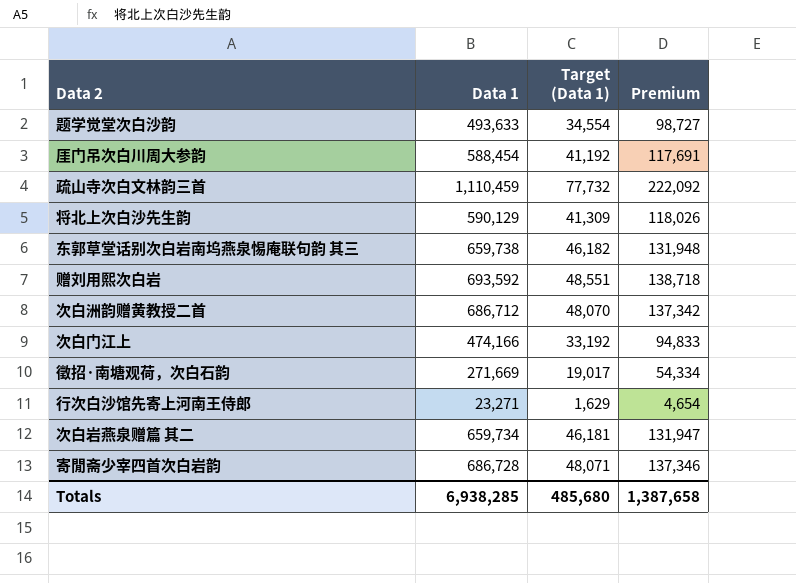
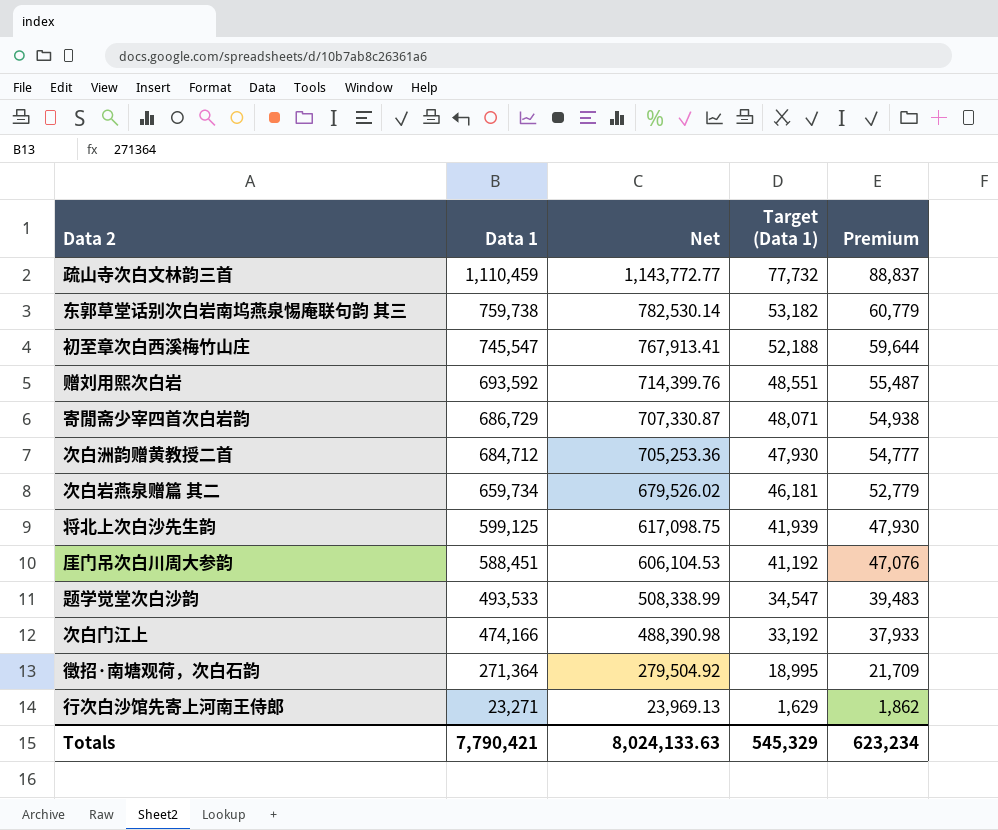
row order: none -> Data 1 descending
column Net | formula: none -> [Data 1] * 1.03
column Premium | formula: [Data 1] * 0.2 -> [Data 1] * 0.08
东郭草堂话别次白岩南坞燕泉惕庵联句韵 其三 | Data 1: 659,738 -> 759,738
东郭草堂话别次白岩南坞燕泉惕庵联句韵 其三 | Target (Data 1): 46,182 -> 53,182
row 初至章次白西溪梅竹山庄: none -> 745,547 | 767,913.41 | 52,188 | 59,644
寄閒斋少宰四首次白岩韵 | Data 1: 686,728 -> 686,729
次白洲韵赠黄教授二首 | Data 1: 686,712 -> 684,712
次白洲韵赠黄教授二首 | Target (Data 1): 48,070 -> 47,930
将北上次白沙先生韵 | Data 1: 590,129 -> 599,125
将北上次白沙先生韵 | Target (Data 1): 41,309 -> 41,939
厓门吊次白川周大参韵 | Data 1: 588,454 -> 588,451
题学觉堂次白沙韵 | Data 1: 493,633 -> 493,533
题学觉堂次白沙韵 | Target (Data 1): 34,554 -> 34,547
徵招·南塘观荷，次白石韵 | Data 1: 271,669 -> 271,364
徵招·南塘观荷，次白石韵 | Target (Data 1): 19,017 -> 18,995
Totals | Data 1: 6,938,285 -> 7,790,421
Totals | Target (Data 1): 485,680 -> 545,329
Totals | Premium: 1,387,658 -> 623,234

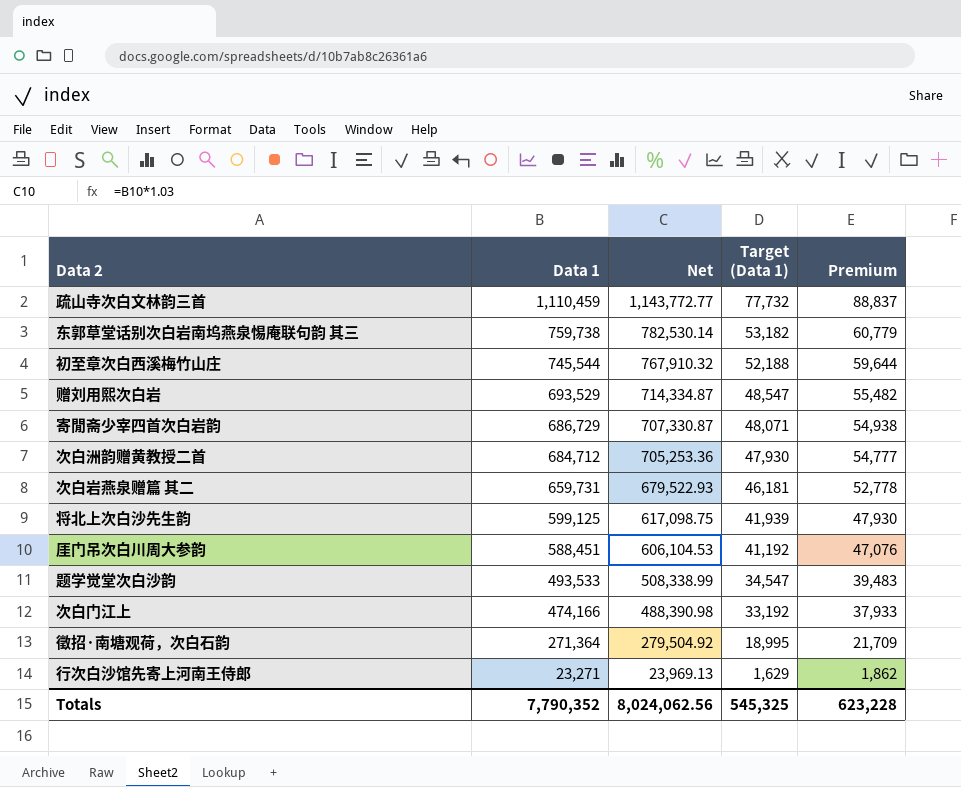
初至章次白西溪梅竹山庄 | Data 1: 745,547 -> 745,544
初至章次白西溪梅竹山庄 | Net: 767,913.41 -> 767,910.32
赠刘用熙次白岩 | Data 1: 693,592 -> 693,529
赠刘用熙次白岩 | Net: 714,399.76 -> 714,334.87
赠刘用熙次白岩 | Target (Data 1): 48,551 -> 48,547
赠刘用熙次白岩 | Premium: 55,487 -> 55,482
次白岩燕泉赠篇 其二 | Data 1: 659,734 -> 659,731
次白岩燕泉赠篇 其二 | Net: 679,526.02 -> 679,522.93
次白岩燕泉赠篇 其二 | Premium: 52,779 -> 52,778
Totals | Data 1: 7,790,421 -> 7,790,352
Totals | Net: 8,024,133.63 -> 8,024,062.56
Totals | Target (Data 1): 545,329 -> 545,325
Totals | Premium: 623,234 -> 623,228

